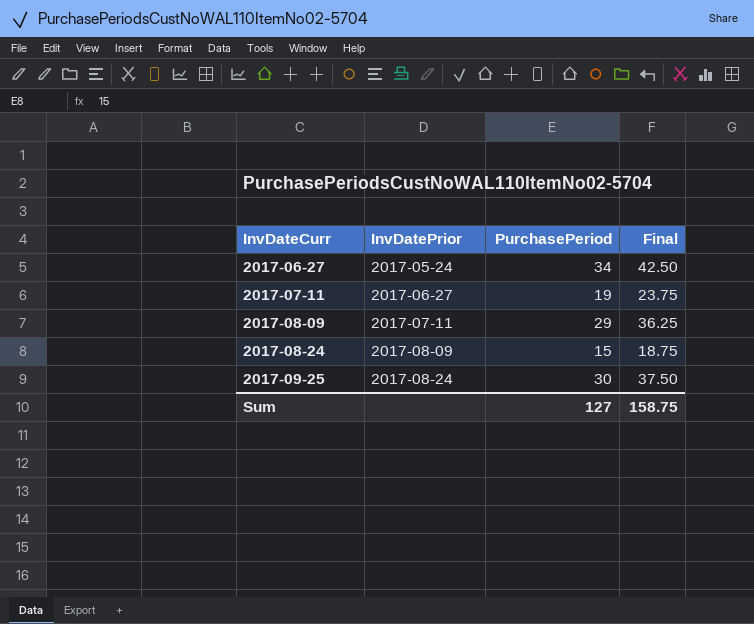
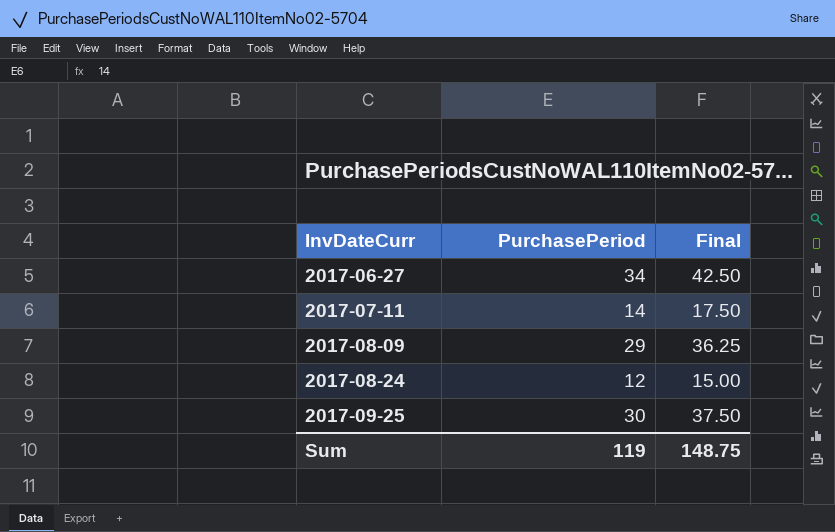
column InvDatePrior | position: 2 -> none
2017-07-11 | PurchasePeriod: 19 -> 14
2017-07-11 | Final: 23.75 -> 17.50
2017-08-24 | PurchasePeriod: 15 -> 12
2017-08-24 | Final: 18.75 -> 15.00
Sum | PurchasePeriod: 127 -> 119
Sum | Final: 158.75 -> 148.75

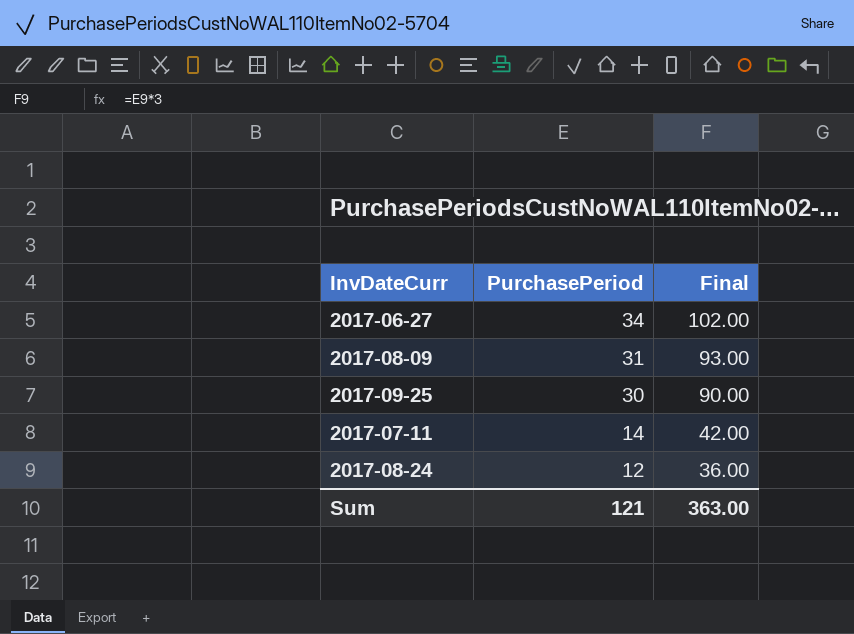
row order: InvDateCurr ascending -> PurchasePeriod descending
column Final | formula: [PurchasePeriod] * 1.25 -> [PurchasePeriod] * 3
2017-08-09 | PurchasePeriod: 29 -> 31
Sum | PurchasePeriod: 119 -> 121
Sum | Final: 148.75 -> 363.00

